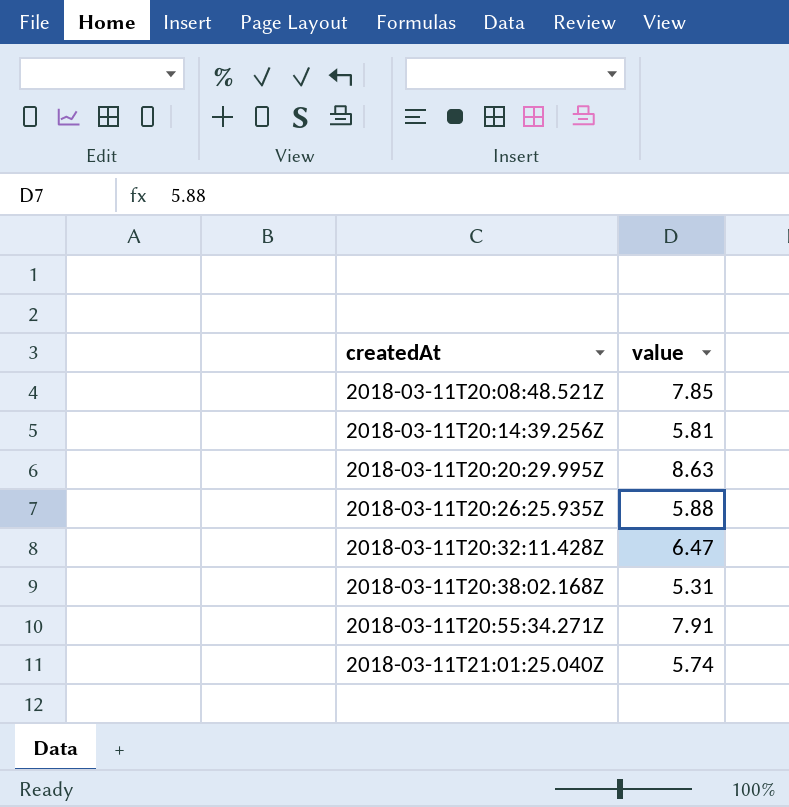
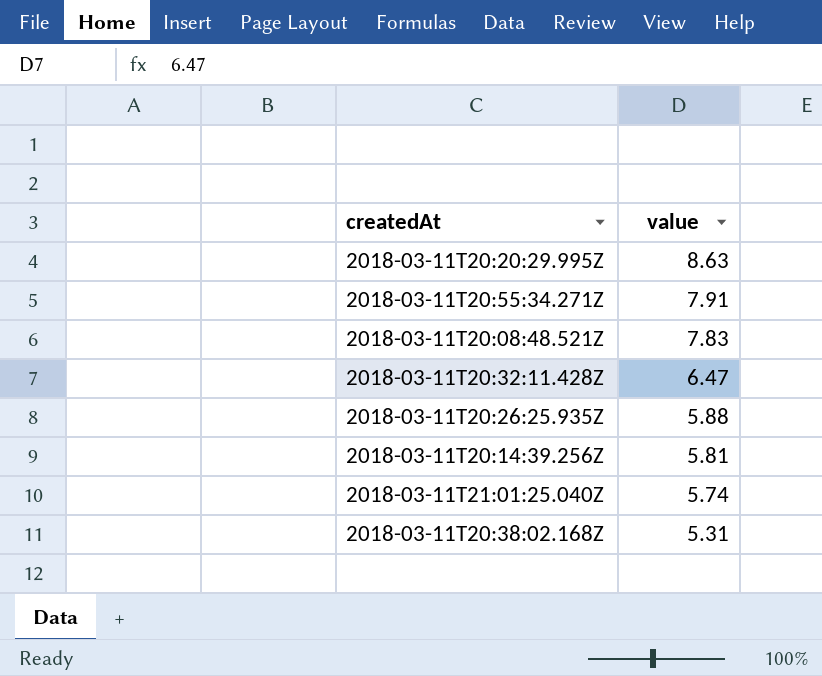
row order: createdAt ascending -> value descending
2018-03-11T20:08:48.521Z | value: 7.85 -> 7.83

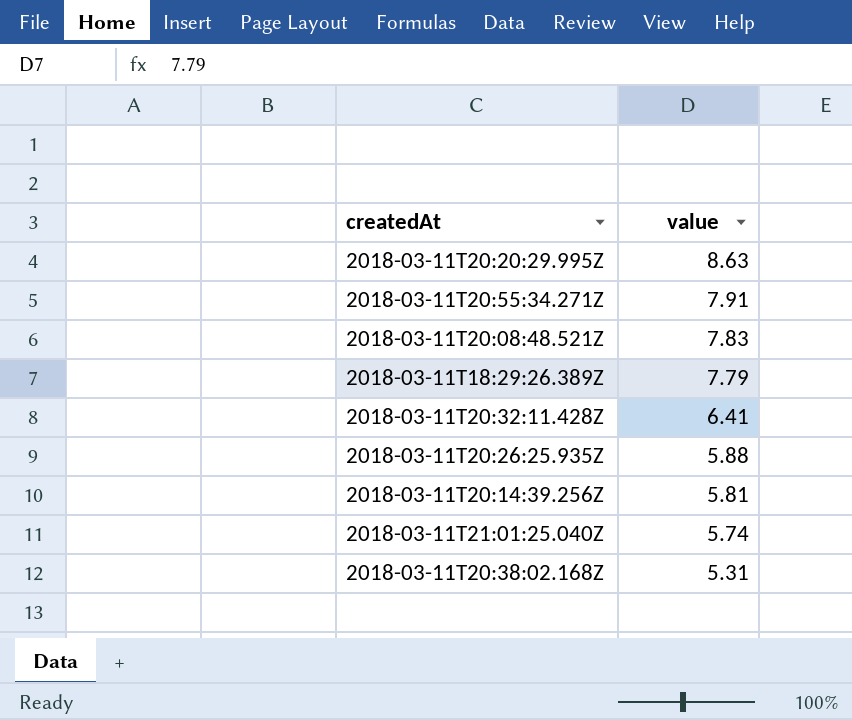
row 2018-03-11T18:29:26.389Z: none -> 7.79
2018-03-11T20:32:11.428Z | value: 6.47 -> 6.41

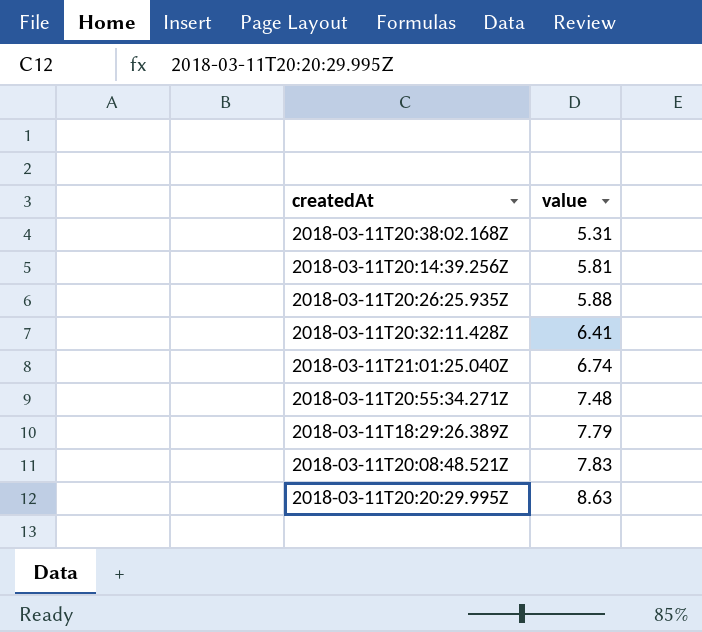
row order: value descending -> value ascending
2018-03-11T21:01:25.040Z | value: 5.74 -> 6.74
2018-03-11T20:55:34.271Z | value: 7.91 -> 7.48

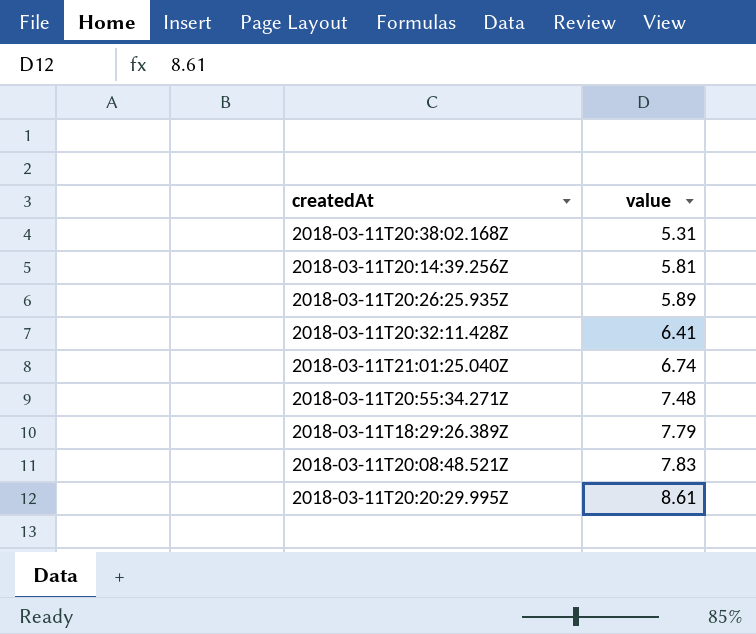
2018-03-11T20:26:25.935Z | value: 5.88 -> 5.89
2018-03-11T20:20:29.995Z | value: 8.63 -> 8.61

